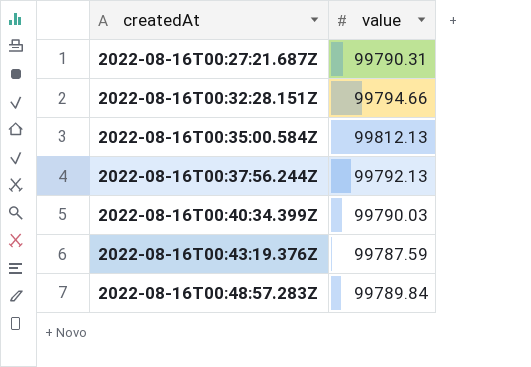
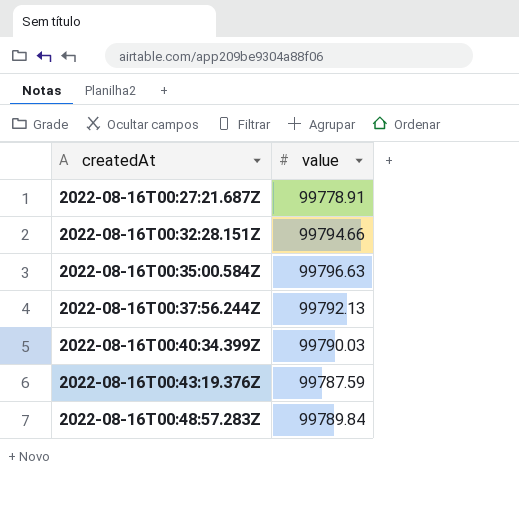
2022-08-16T00:27:21.687Z | value: 99790.31 -> 99778.91
2022-08-16T00:35:00.584Z | value: 99812.13 -> 99796.63

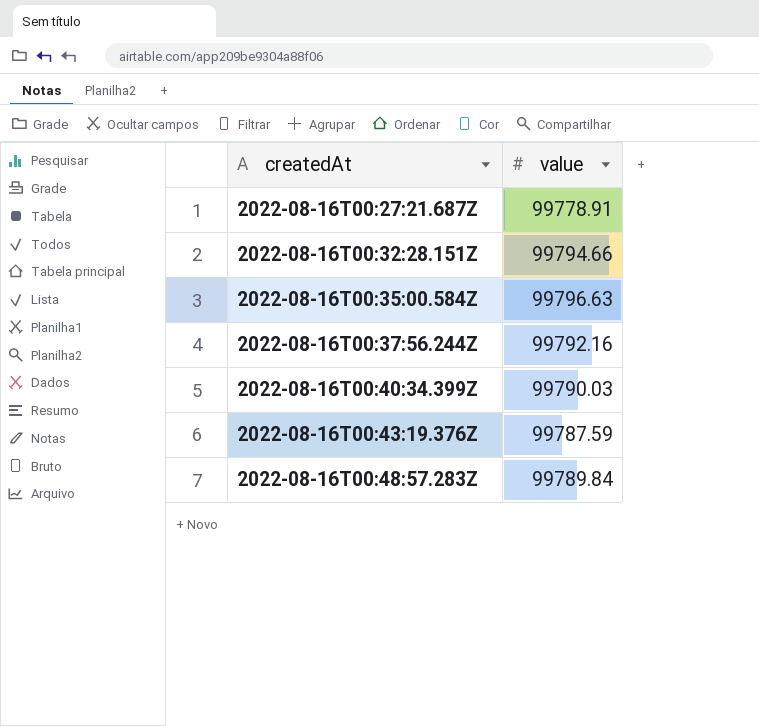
2022-08-16T00:37:56.244Z | value: 99792.13 -> 99792.16

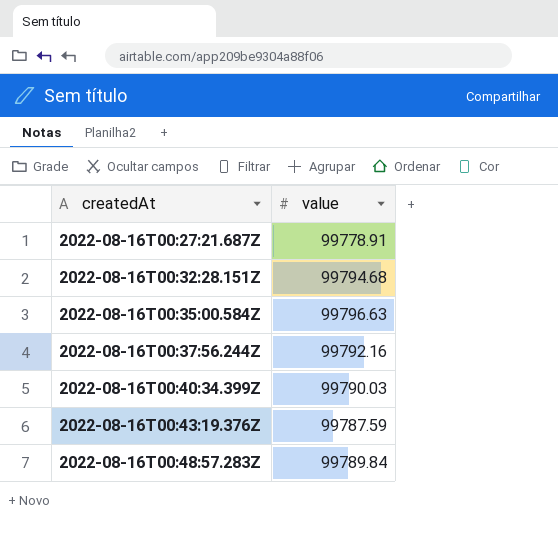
2022-08-16T00:32:28.151Z | value: 99794.66 -> 99794.68

